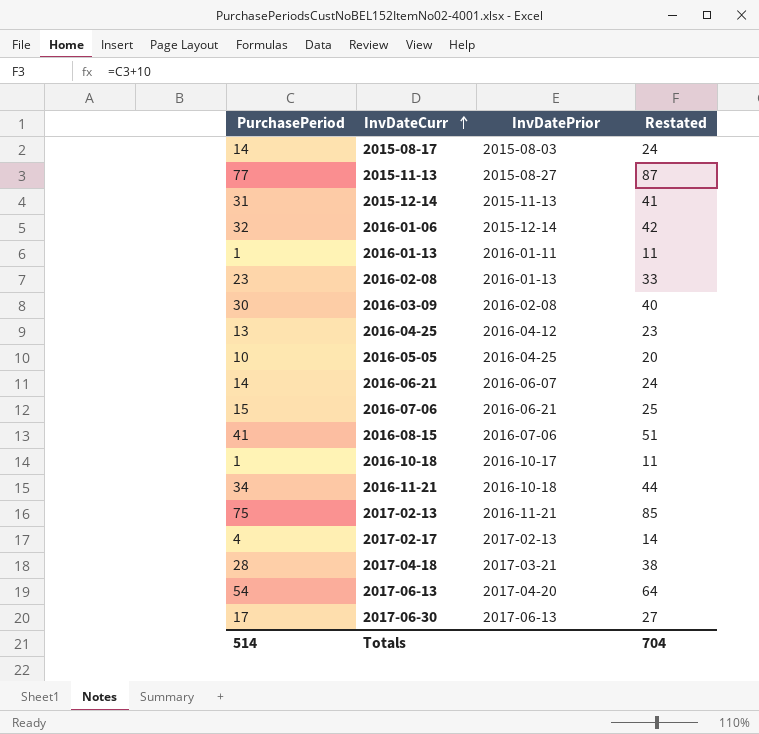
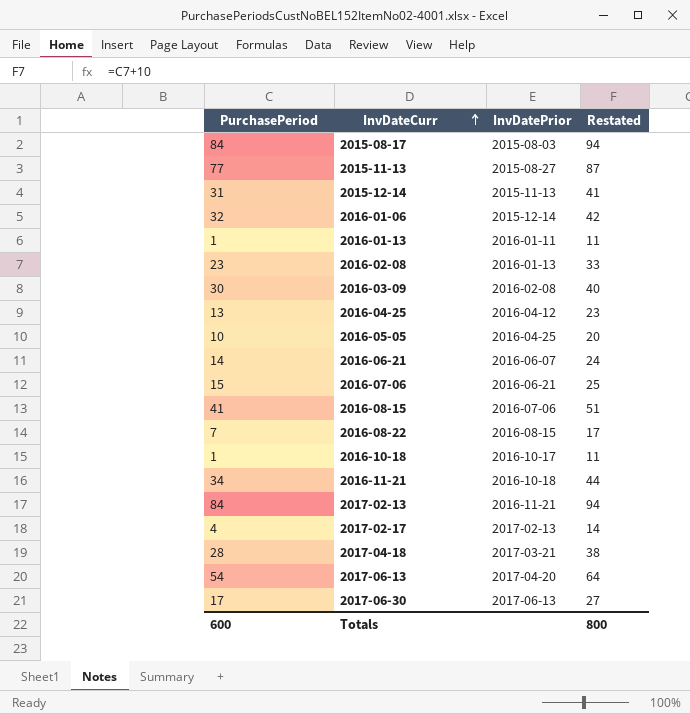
2015-08-17 | PurchasePeriod: 14 -> 84
2015-08-17 | Restated: 24 -> 94
row 2016-08-22: none -> 7 | 2016-08-15 | 17
2017-02-13 | PurchasePeriod: 75 -> 84
2017-02-13 | Restated: 85 -> 94
Totals | PurchasePeriod: 514 -> 600
Totals | Restated: 704 -> 800

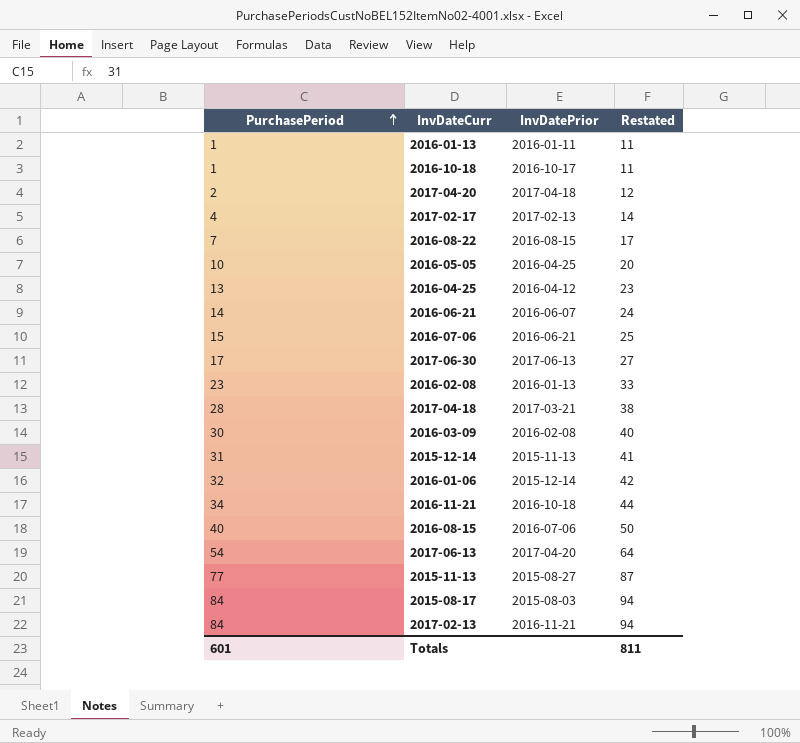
row order: InvDateCurr ascending -> PurchasePeriod ascending
row 2017-04-20: none -> 2 | 2017-04-18 | 12
2016-08-15 | PurchasePeriod: 41 -> 40
2016-08-15 | Restated: 51 -> 50
Totals | PurchasePeriod: 600 -> 601
Totals | Restated: 800 -> 811

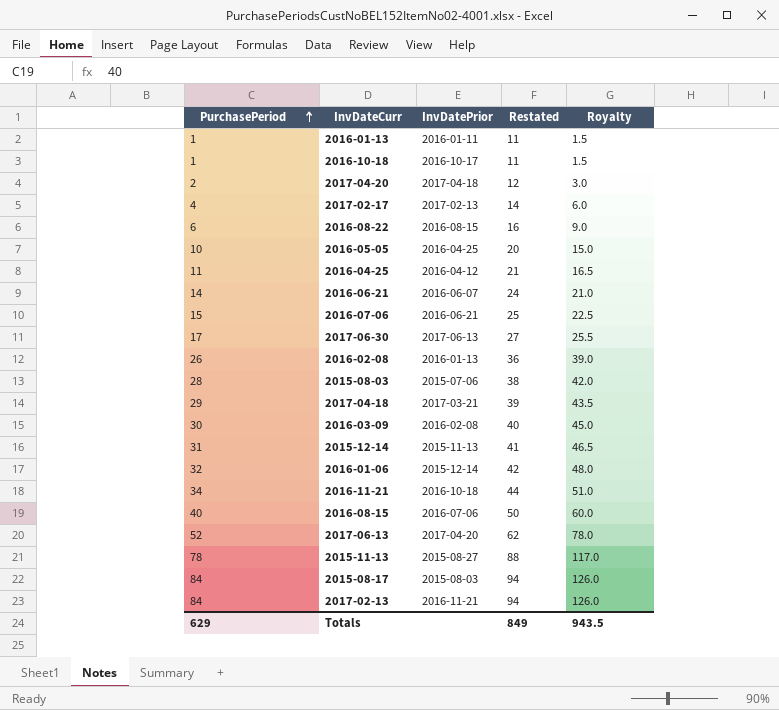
column Royalty | formula: none -> [PurchasePeriod] * 1.5
2016-08-22 | PurchasePeriod: 7 -> 6
2016-08-22 | Restated: 17 -> 16
2016-04-25 | PurchasePeriod: 13 -> 11
2016-04-25 | Restated: 23 -> 21
2016-02-08 | PurchasePeriod: 23 -> 26
2016-02-08 | Restated: 33 -> 36
row 2015-08-03: none -> 28 | 2015-07-06 | 38 | 42.0
2017-04-18 | PurchasePeriod: 28 -> 29
2017-04-18 | Restated: 38 -> 39
2017-06-13 | PurchasePeriod: 54 -> 52
2017-06-13 | Restated: 64 -> 62
2015-11-13 | PurchasePeriod: 77 -> 78
2015-11-13 | Restated: 87 -> 88
Totals | PurchasePeriod: 601 -> 629
Totals | Restated: 811 -> 849

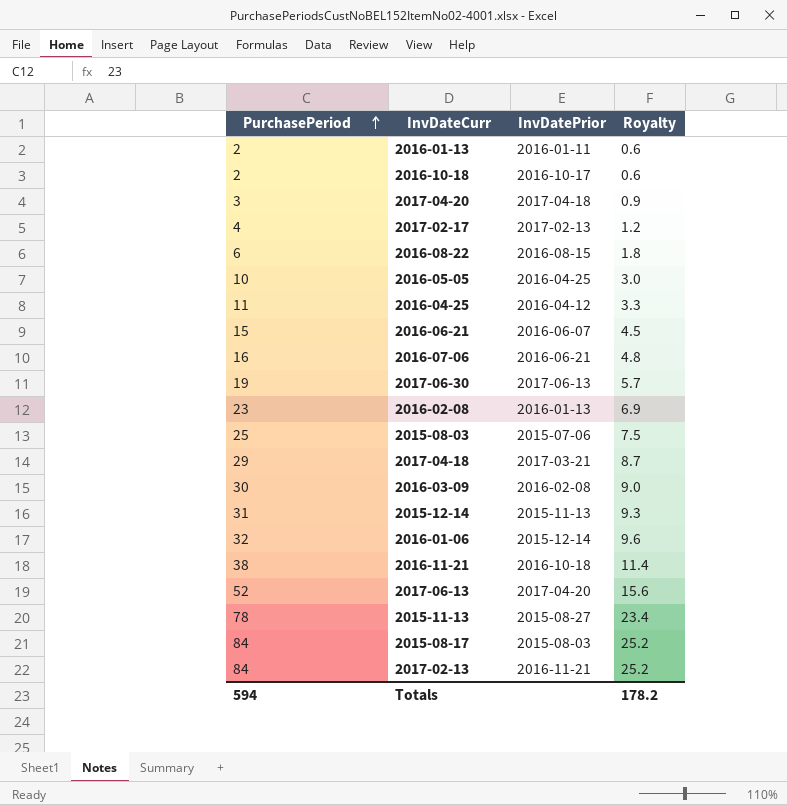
column Restated | formula: [PurchasePeriod] + 10 -> none
column Royalty | formula: [PurchasePeriod] * 1.5 -> [PurchasePeriod] * 0.3
row 2016-08-15: 40 | 2016-07-06 | 50 | 60.0 -> none
2016-01-13 | PurchasePeriod: 1 -> 2
2016-10-18 | PurchasePeriod: 1 -> 2
2017-04-20 | PurchasePeriod: 2 -> 3
2016-06-21 | PurchasePeriod: 14 -> 15
2016-07-06 | PurchasePeriod: 15 -> 16
2017-06-30 | PurchasePeriod: 17 -> 19
2016-02-08 | PurchasePeriod: 26 -> 23
2015-08-03 | PurchasePeriod: 28 -> 25
2016-11-21 | PurchasePeriod: 34 -> 38
Totals | PurchasePeriod: 629 -> 594
Totals | Royalty: 943.5 -> 178.2

